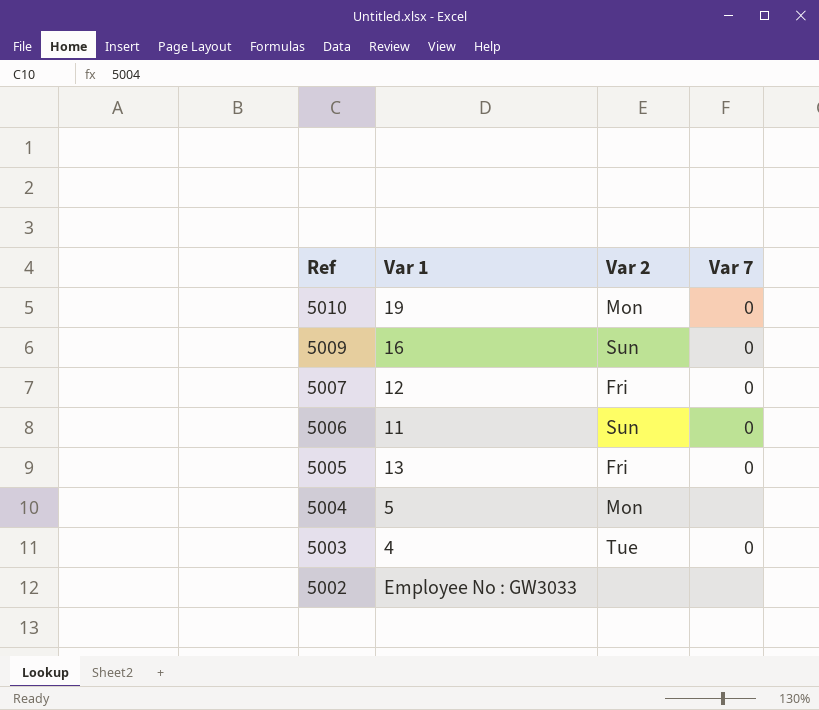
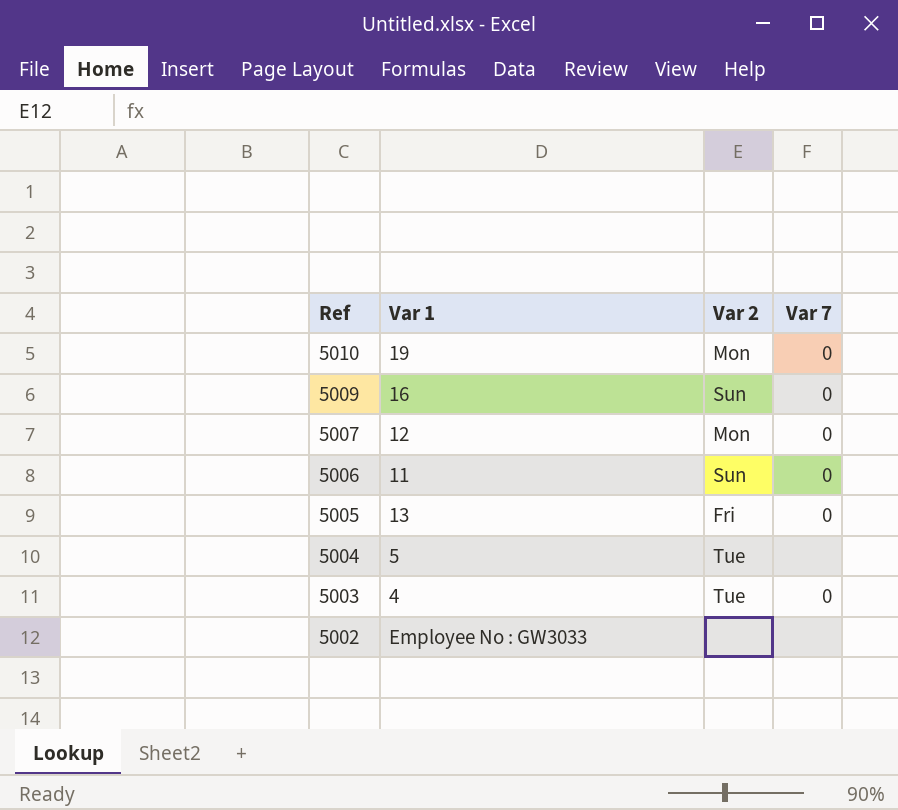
5007 | Var 2: Fri -> Mon
5004 | Var 2: Mon -> Tue

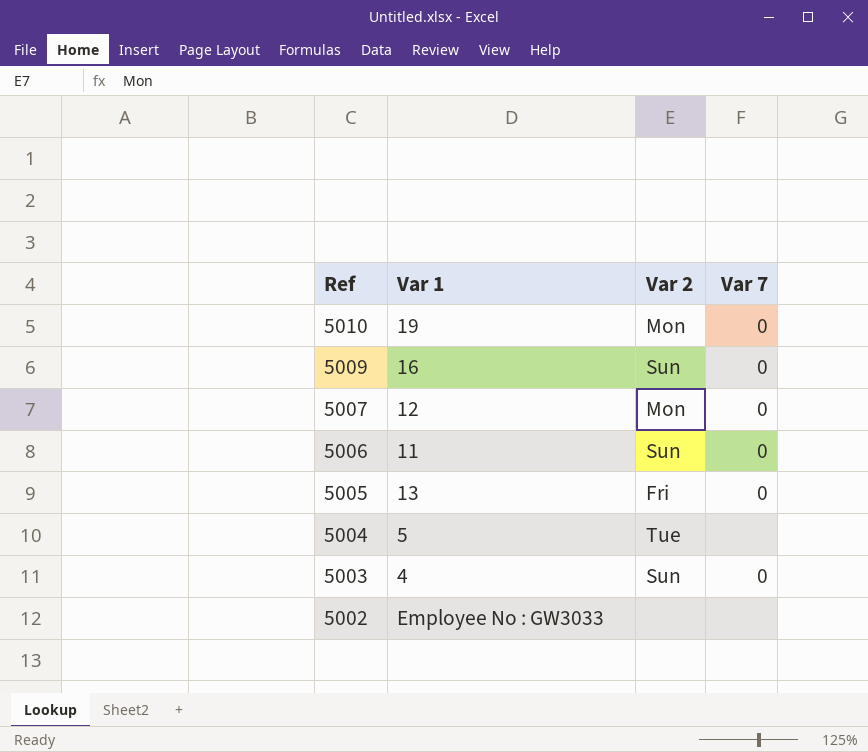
5003 | Var 2: Tue -> Sun

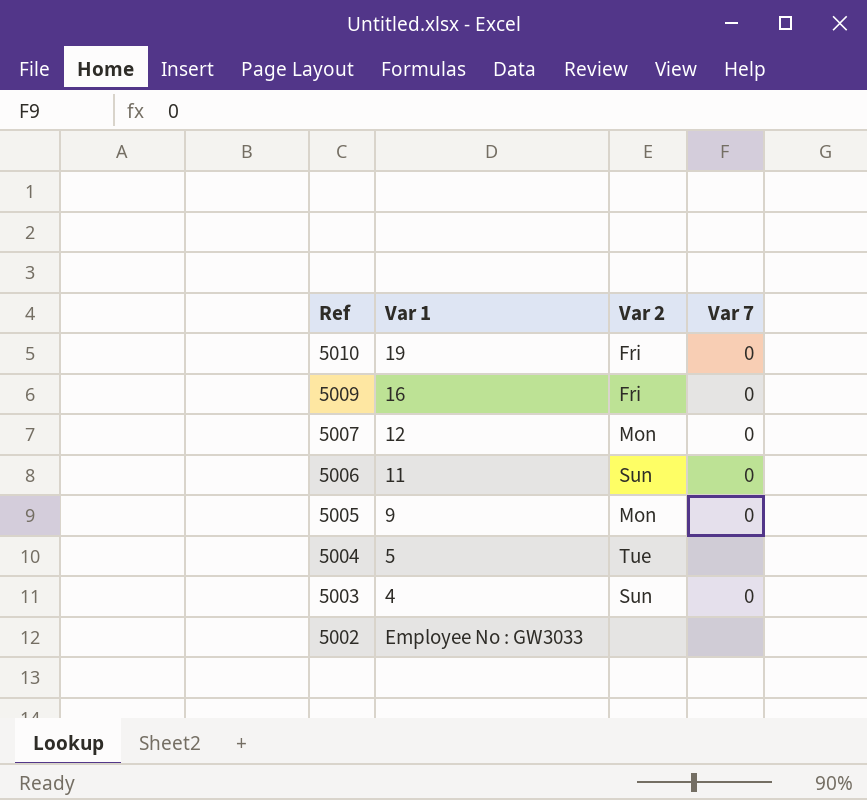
5010 | Var 2: Mon -> Fri
5009 | Var 2: Sun -> Fri
5005 | Var 1: 13 -> 9
5005 | Var 2: Fri -> Mon

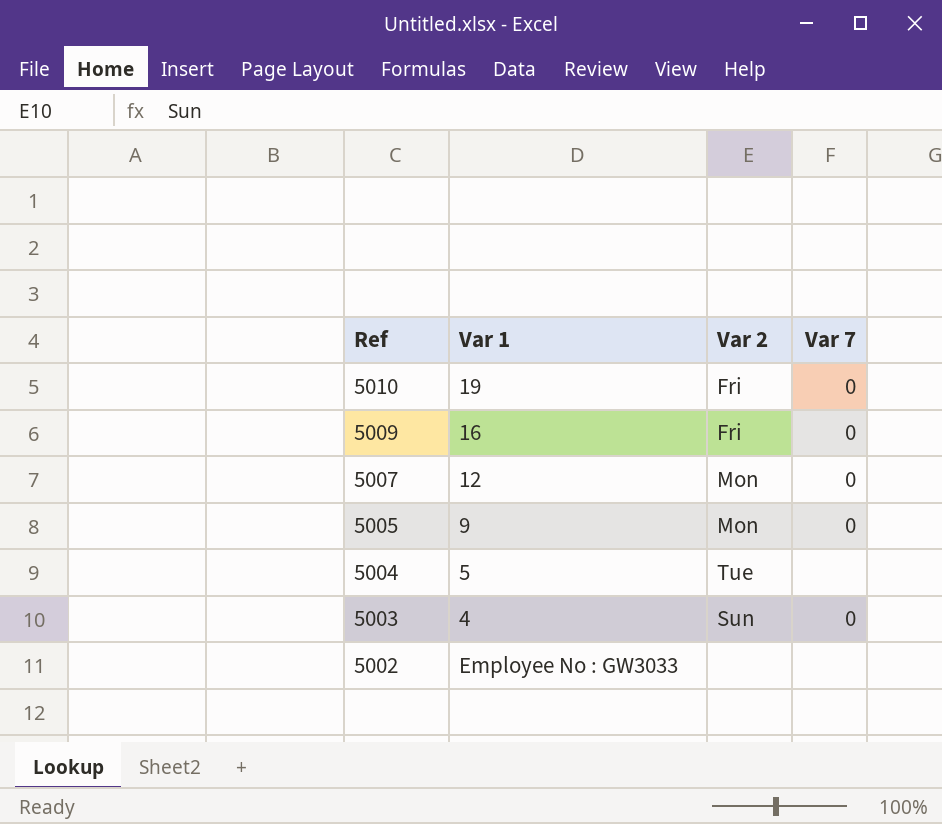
row 5006: 11 | Sun | 0 -> none

